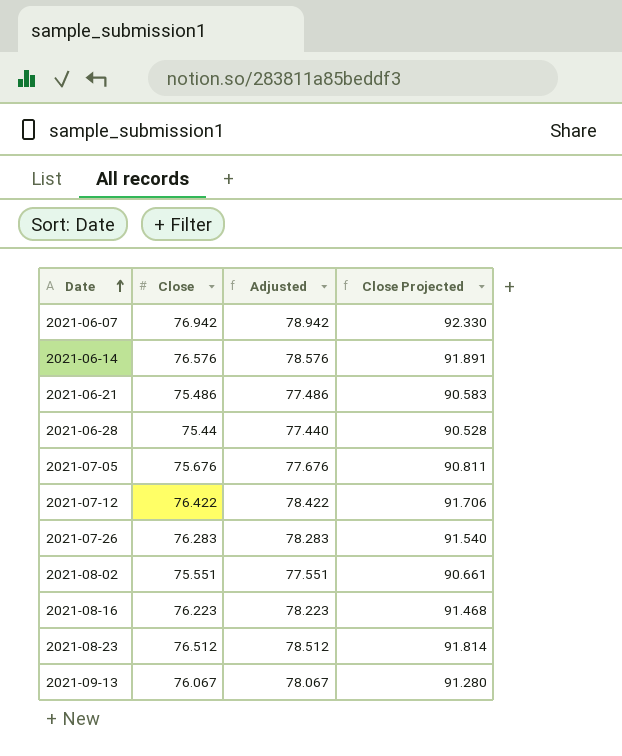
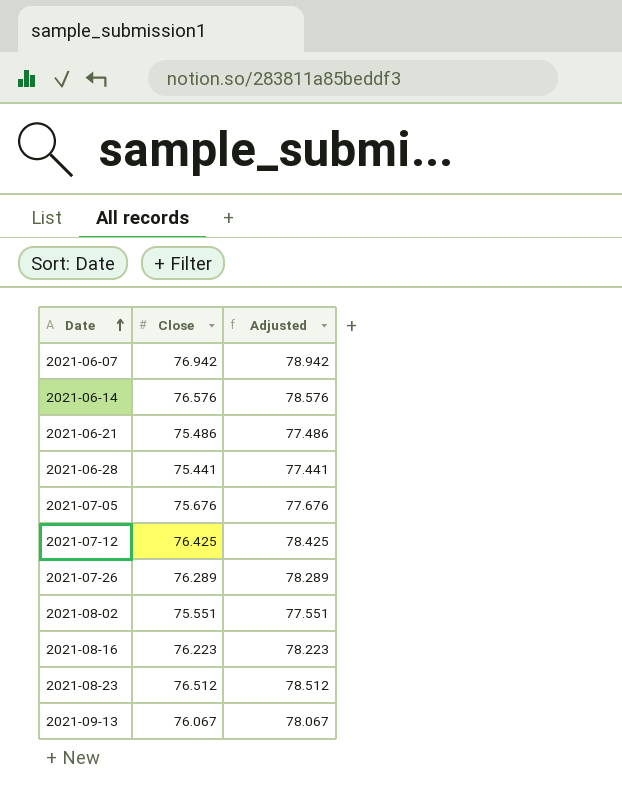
column Close Projected | formula: [Close] * 1.2 -> none
2021-06-28 | Close: 75.44 -> 75.441
2021-06-28 | Adjusted: 77.440 -> 77.441
2021-07-12 | Close: 76.422 -> 76.425
2021-07-12 | Adjusted: 78.422 -> 78.425
2021-07-26 | Close: 76.283 -> 76.289
2021-07-26 | Adjusted: 78.283 -> 78.289

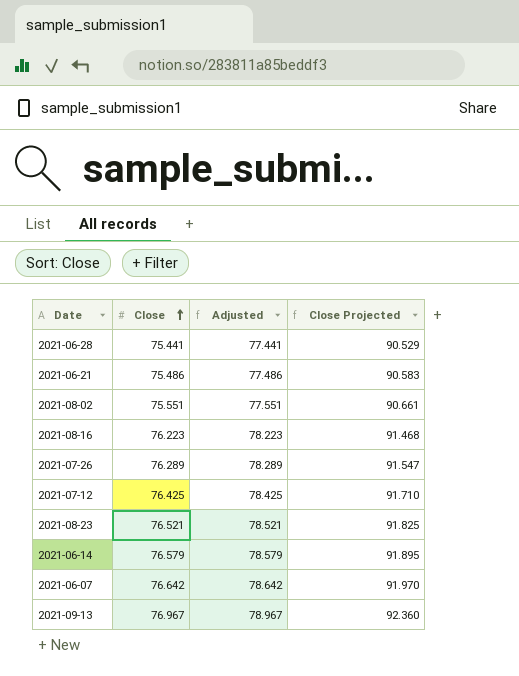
row order: Date ascending -> Close ascending
column Close Projected | formula: none -> [Close] * 1.2
row 2021-07-05: 75.676 | 77.676 -> none
2021-08-23 | Close: 76.512 -> 76.521
2021-08-23 | Adjusted: 78.512 -> 78.521
2021-06-14 | Close: 76.576 -> 76.579
2021-06-14 | Adjusted: 78.576 -> 78.579
2021-06-07 | Close: 76.942 -> 76.642
2021-06-07 | Adjusted: 78.942 -> 78.642
2021-09-13 | Close: 76.067 -> 76.967
2021-09-13 | Adjusted: 78.067 -> 78.967

